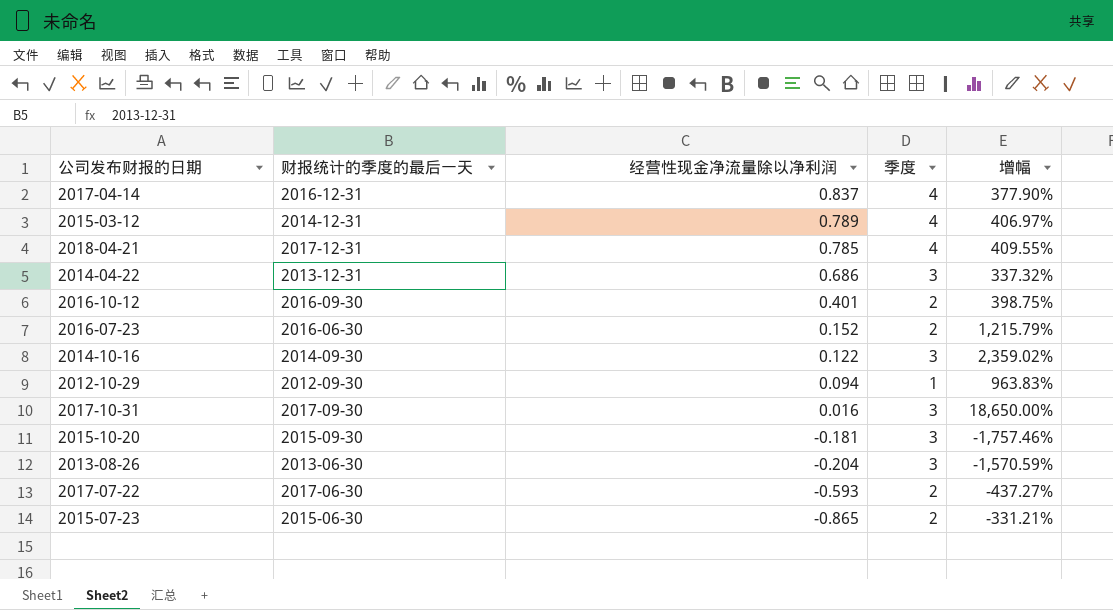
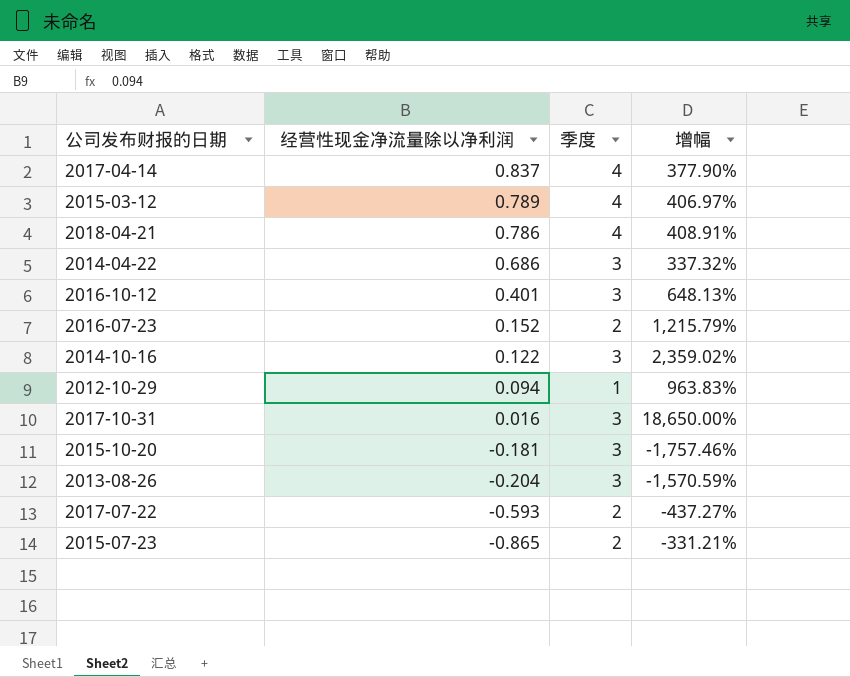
column 财报统计的季度的最后一天 | position: 2 -> none
2018-04-21 | 经营性现金净流量除以净利润: 0.785 -> 0.786
2018-04-21 | 增幅: 409.55% -> 408.91%
2016-10-12 | 季度: 2 -> 3
2016-10-12 | 增幅: 398.75% -> 648.13%

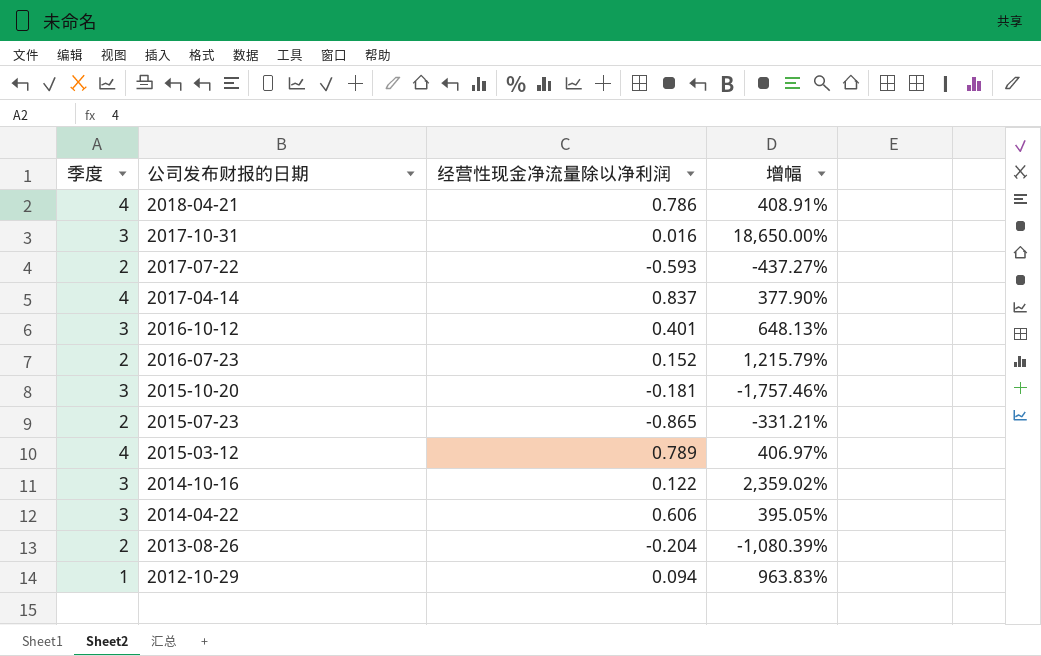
row order: 经营性现金净流量除以净利润 descending -> 公司发布财报的日期 descending
column 季度 | position: 3 -> 1
2014-04-22 | 经营性现金净流量除以净利润: 0.686 -> 0.606
2014-04-22 | 增幅: 337.32% -> 395.05%
2013-08-26 | 季度: 3 -> 2
2013-08-26 | 增幅: -1,570.59% -> -1,080.39%

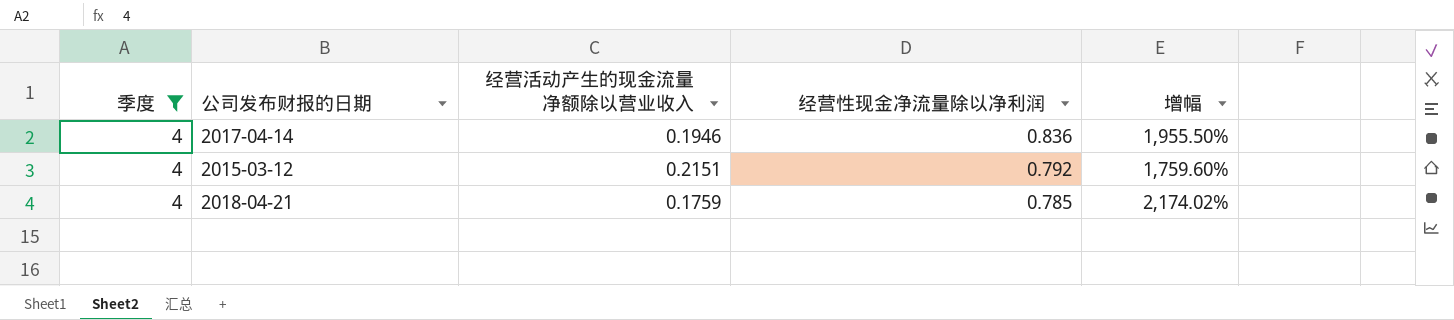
filter: none -> 季度 = 4
row order: 公司发布财报的日期 descending -> 经营性现金净流量除以净利润 descending
column 经营活动产生的现金流量净额除以营业收入 | position: none -> 3
column 增幅 | formula: ([季度] - [经营性现金净流量除以净利润]) / [经营性现金净流量除以净利润] -> ([季度] - [经营活动产生的现金流量净额除以营业收入]) / [经营活动产生的现金流量净额除以营业收入]
2017-04-14 | 经营性现金净流量除以净利润: 0.837 -> 0.836
2015-03-12 | 经营性现金净流量除以净利润: 0.789 -> 0.792
2018-04-21 | 经营性现金净流量除以净利润: 0.786 -> 0.785

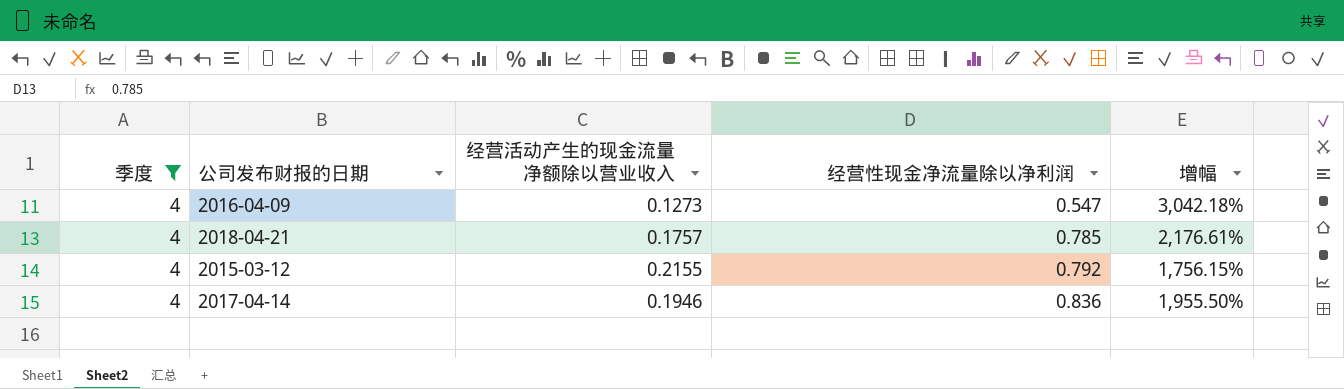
row order: 经营性现金净流量除以净利润 descending -> 经营性现金净流量除以净利润 ascending
row 2016-04-09: none -> 4 | 0.1273 | 0.547 | 3,042.18%
2018-04-21 | 经营活动产生的现金流量净额除以营业收入: 0.1759 -> 0.1757
2018-04-21 | 增幅: 2,174.02% -> 2,176.61%
2015-03-12 | 经营活动产生的现金流量净额除以营业收入: 0.2151 -> 0.2155
2015-03-12 | 增幅: 1,759.60% -> 1,756.15%

